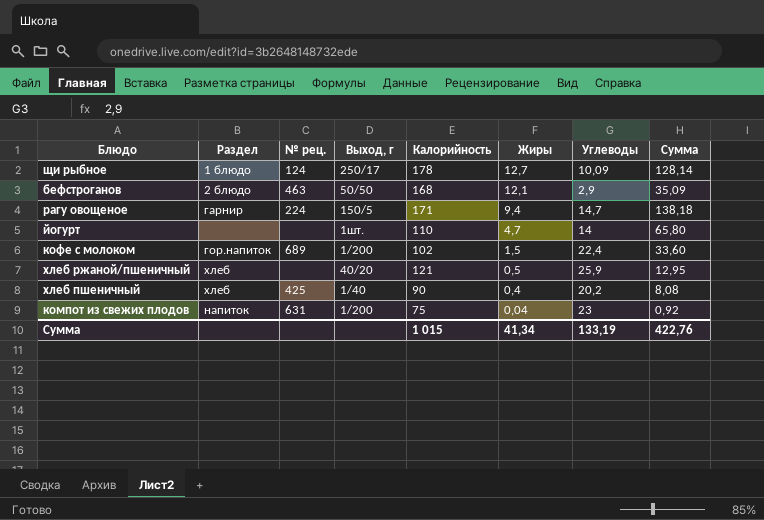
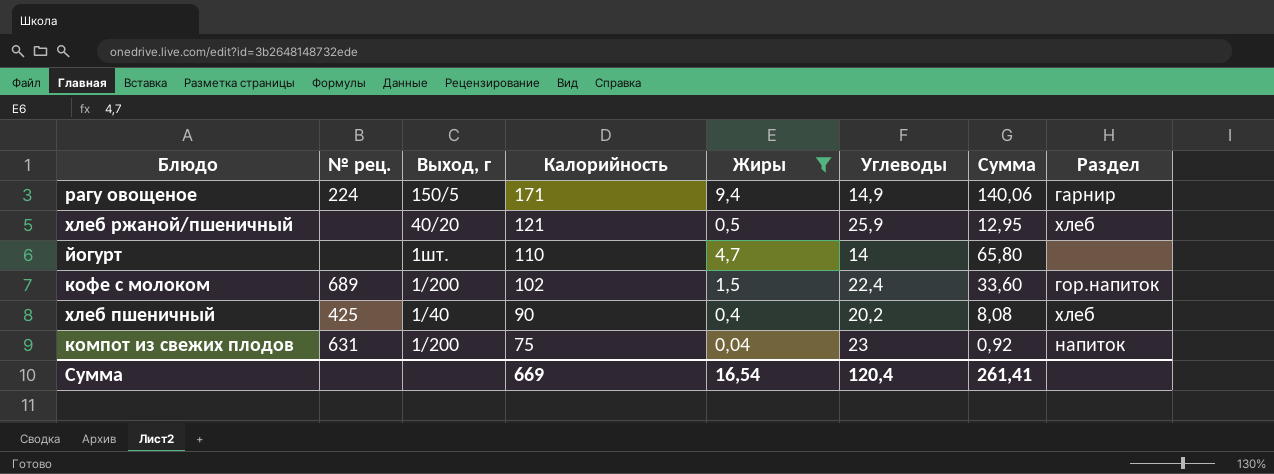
filter: none -> Жиры <= 9,4
row order: Жиры descending -> Калорийность descending
column Раздел | position: 2 -> 8
рагу овощеное | Углеводы: 14,7 -> 14,9
рагу овощеное | Сумма: 138,18 -> 140,06
Сумма | Калорийность: 1 015 -> 669
Сумма | Жиры: 41,34 -> 16,54
Сумма | Углеводы: 133,19 -> 120,4
Сумма | Сумма: 422,76 -> 261,41

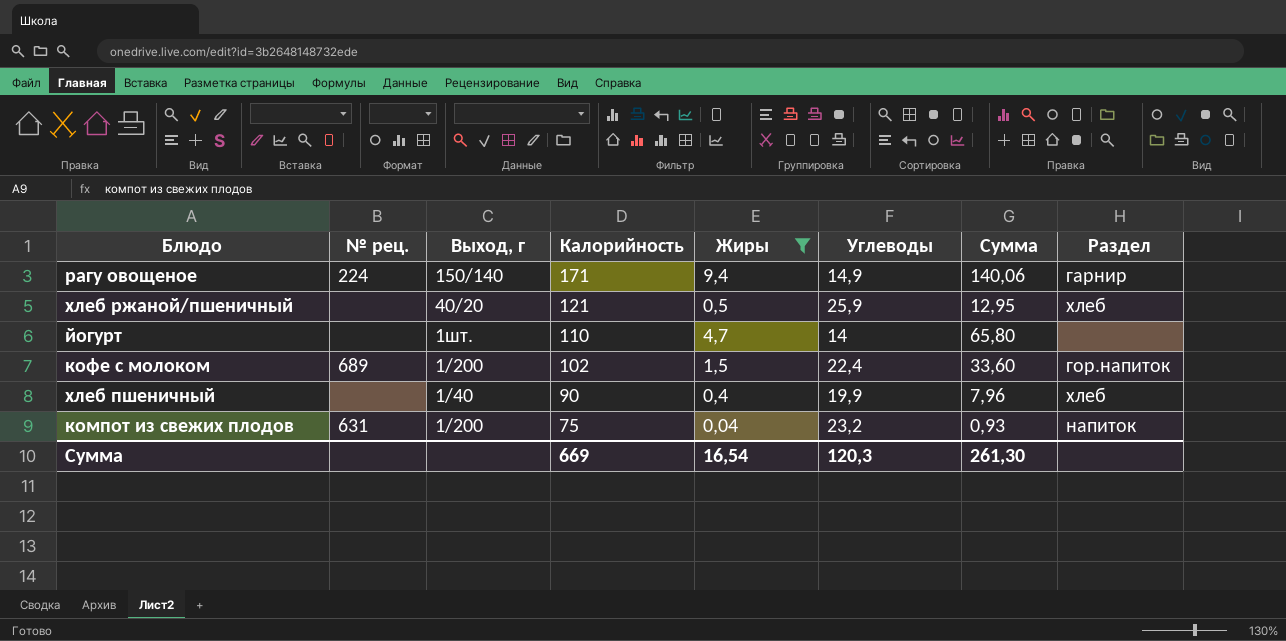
рагу овощеное | Выход, г: 150/5 -> 150/140
хлеб пшеничный | № рец.: 425 -> none
хлеб пшеничный | Углеводы: 20,2 -> 19,9
хлеб пшеничный | Сумма: 8,08 -> 7,96
компот из свежих плодов | Углеводы: 23 -> 23,2
компот из свежих плодов | Сумма: 0,92 -> 0,93
Сумма | Углеводы: 120,4 -> 120,3
Сумма | Сумма: 261,41 -> 261,30

